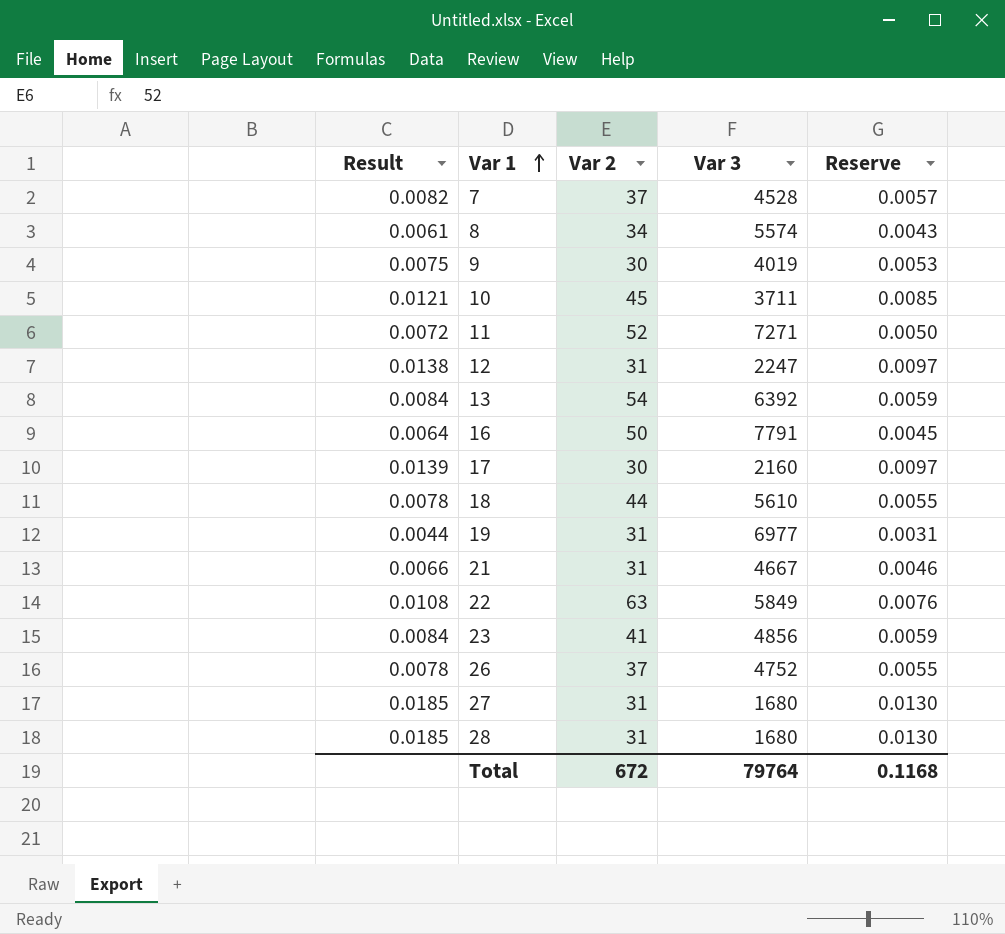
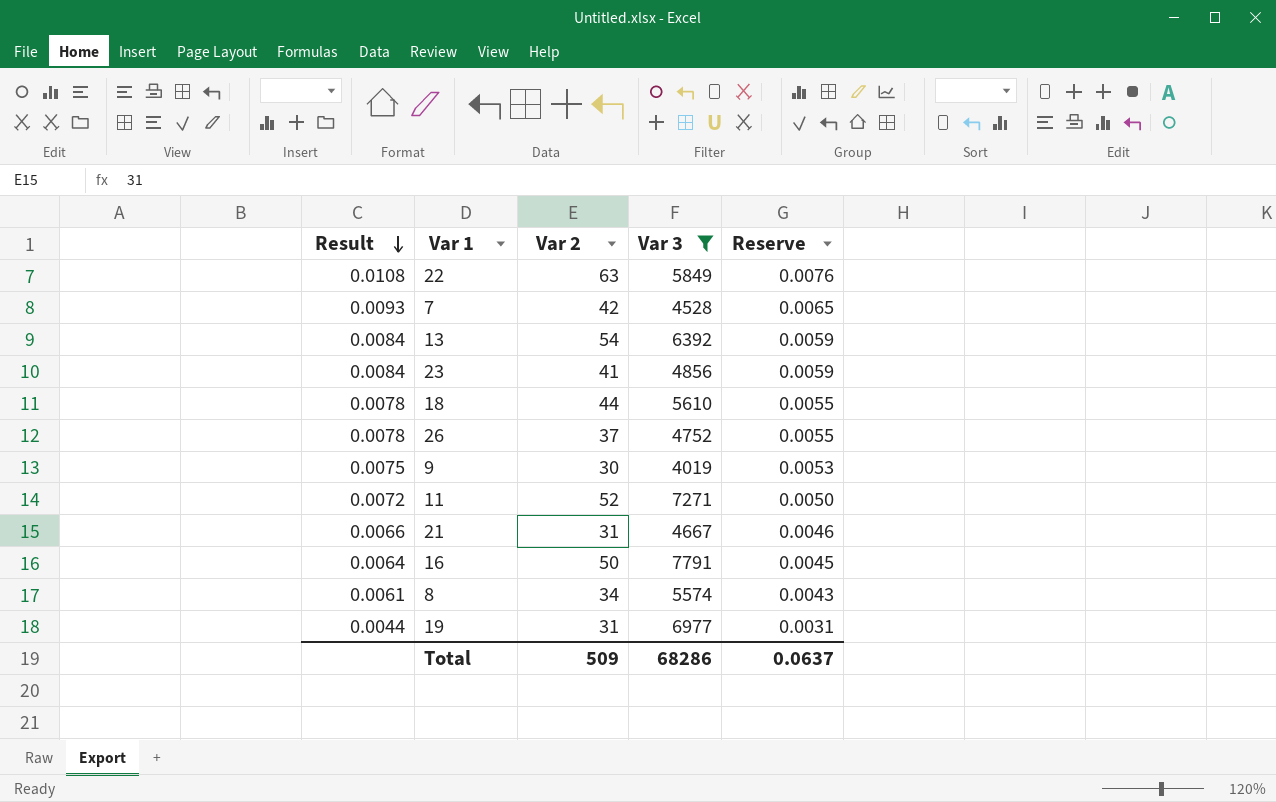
filter: none -> Var 3 >= 4019
row order: Var 1 ascending -> Result descending
7 | Result: 0.0082 -> 0.0093
7 | Var 2: 37 -> 42
7 | Reserve: 0.0057 -> 0.0065
Total | Var 2: 672 -> 509
Total | Var 3: 79764 -> 68286
Total | Reserve: 0.1168 -> 0.0637

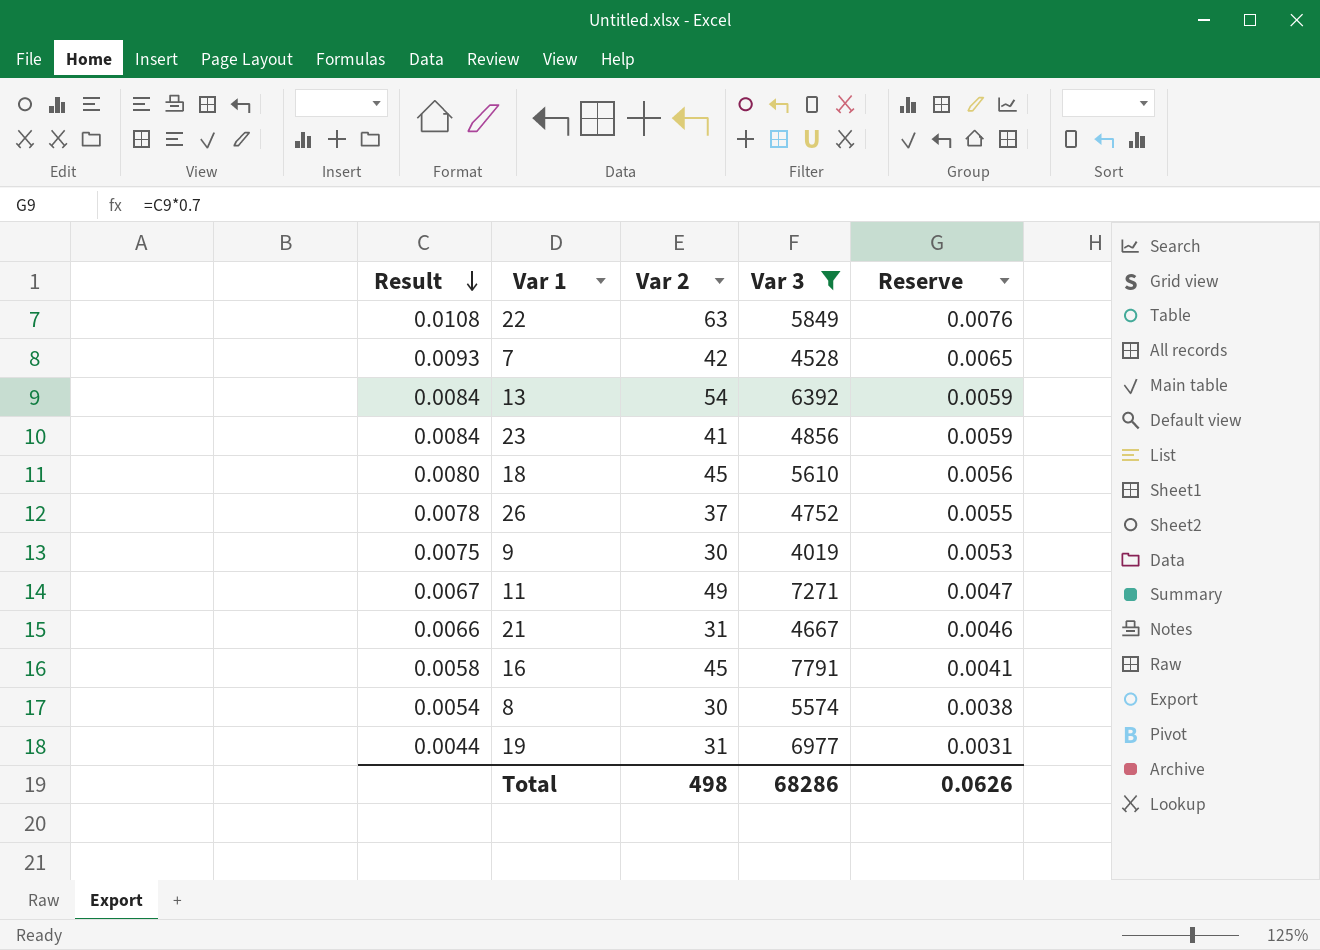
18 | Result: 0.0078 -> 0.0080
18 | Var 2: 44 -> 45
18 | Reserve: 0.0055 -> 0.0056
11 | Result: 0.0072 -> 0.0067
11 | Var 2: 52 -> 49
11 | Reserve: 0.0050 -> 0.0047
16 | Result: 0.0064 -> 0.0058
16 | Var 2: 50 -> 45
16 | Reserve: 0.0045 -> 0.0041
8 | Result: 0.0061 -> 0.0054
8 | Var 2: 34 -> 30
8 | Reserve: 0.0043 -> 0.0038
Total | Var 2: 509 -> 498
Total | Reserve: 0.0637 -> 0.0626

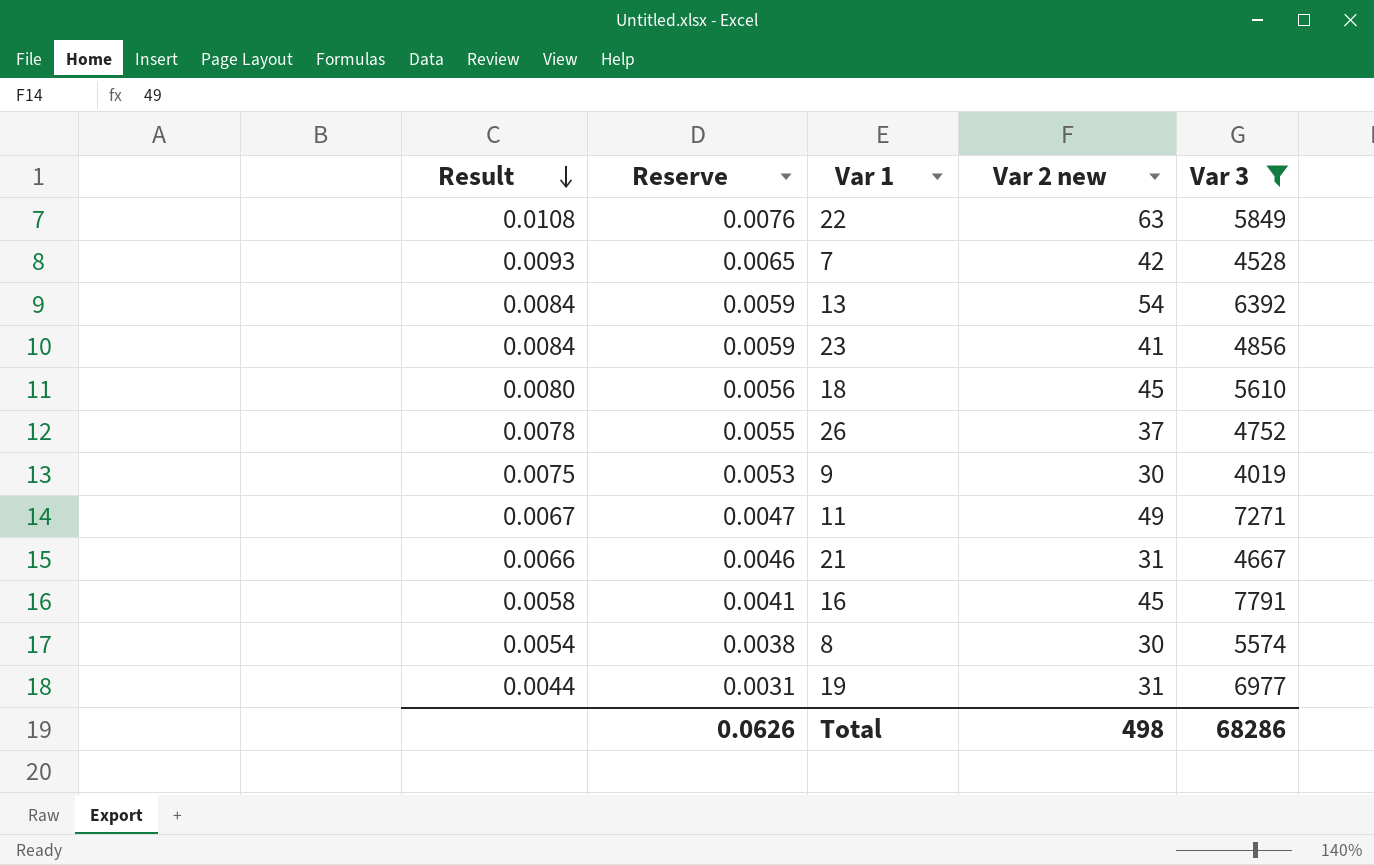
column Reserve | position: 5 -> 2
column name: Var 2 -> Var 2 new

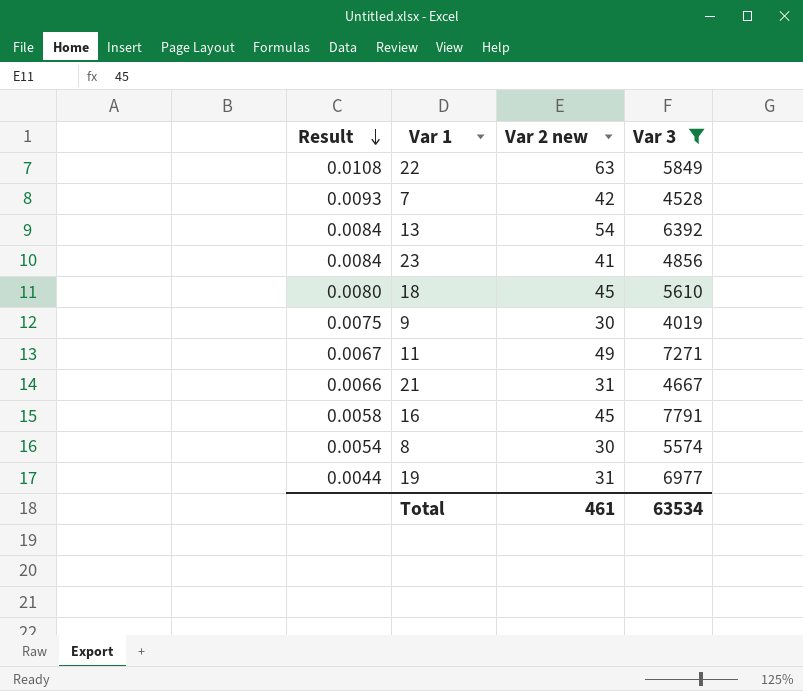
column Reserve | formula: [Result] * 0.7 -> none
row 26: 0.0078 | 0.0055 | 37 | 4752 -> none
Total | Var 2 new: 498 -> 461
Total | Var 3: 68286 -> 63534

